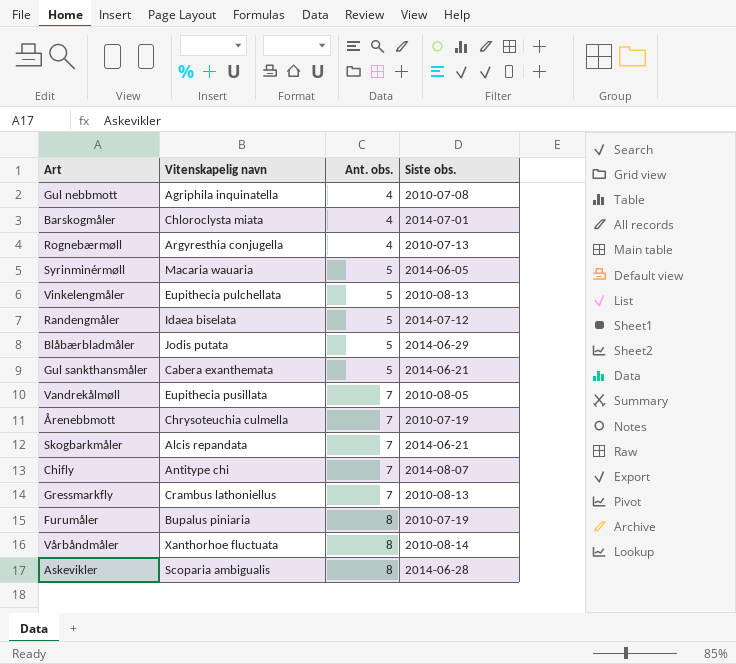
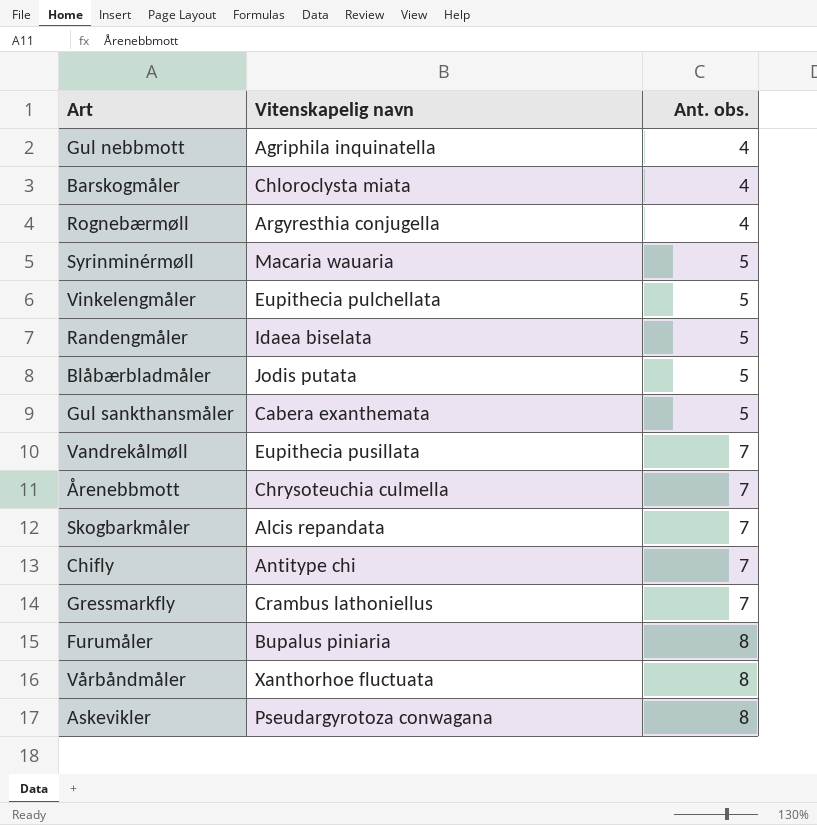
column Siste obs. | position: 4 -> none
Askevikler | Vitenskapelig navn: Scoparia ambigualis -> Pseudargyrotoza conwagana

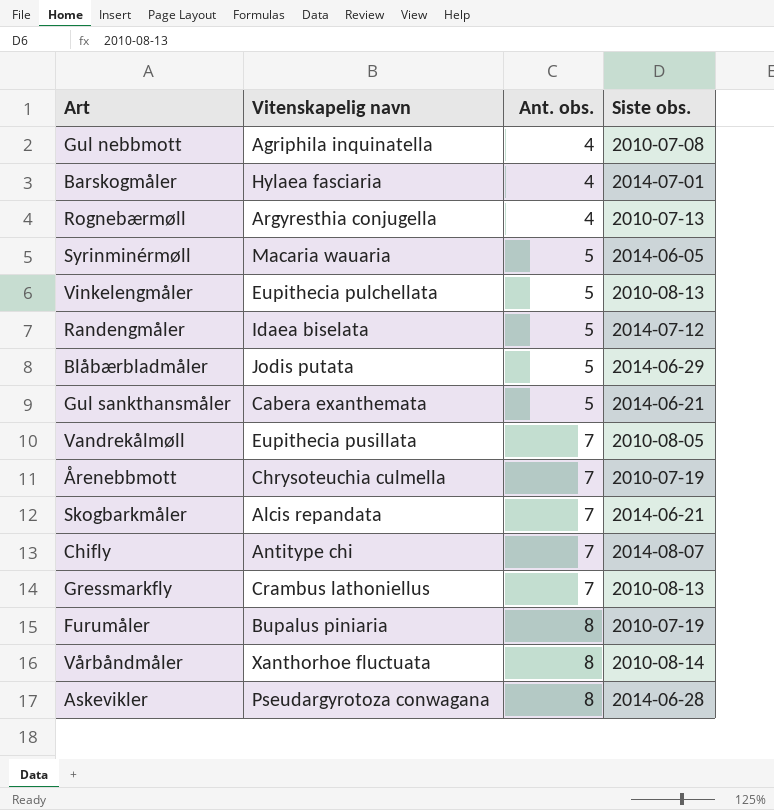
column Siste obs. | position: none -> 4
Barskogmåler | Vitenskapelig navn: Chloroclysta miata -> Hylaea fasciaria

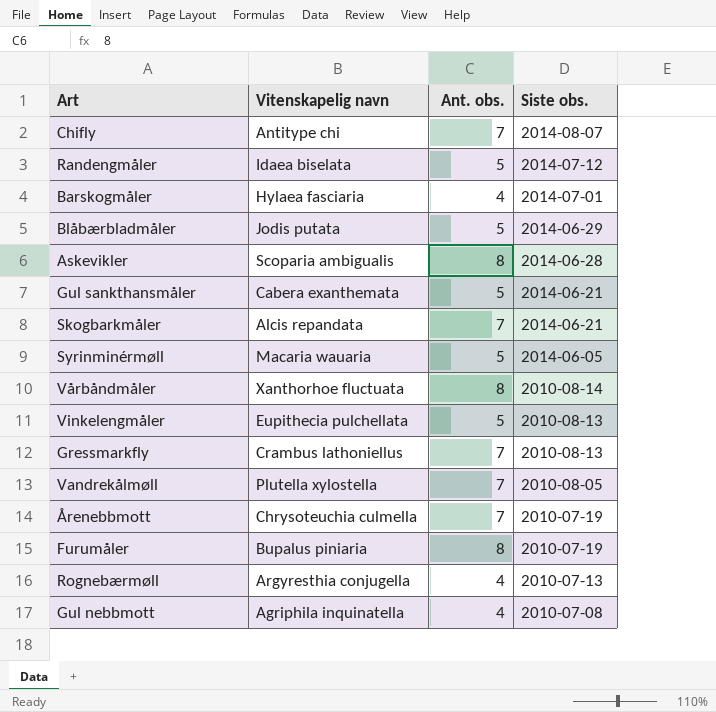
row order: Ant. obs. ascending -> Siste obs. descending
Askevikler | Vitenskapelig navn: Pseudargyrotoza conwagana -> Scoparia ambigualis
Vandrekålmøll | Vitenskapelig navn: Eupithecia pusillata -> Plutella xylostella

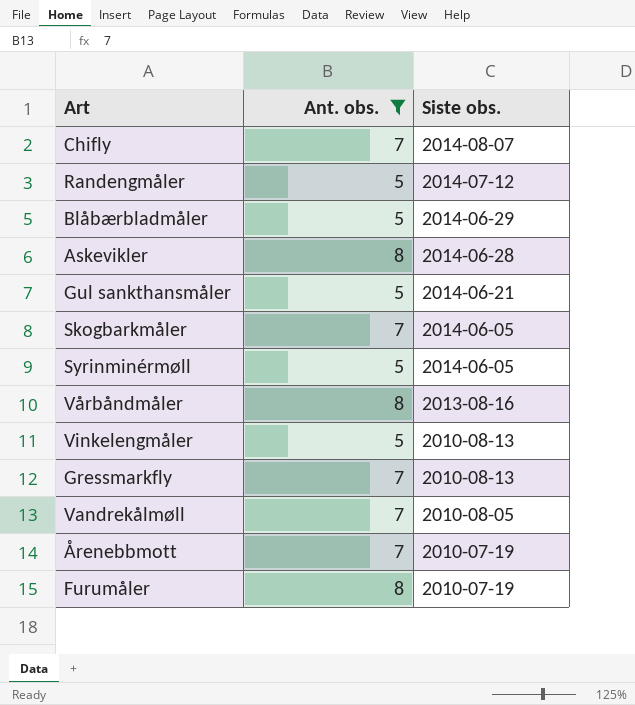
filter: none -> Ant. obs. != 4
column Vitenskapelig navn | position: 2 -> none
Skogbarkmåler | Siste obs.: 2014-06-21 -> 2014-06-05
Vårbåndmåler | Siste obs.: 2010-08-14 -> 2013-08-16

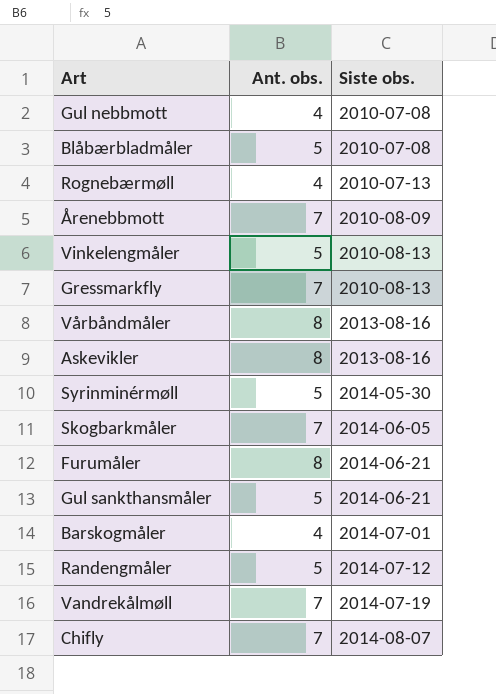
filter: Ant. obs. != 4 -> none
row order: Siste obs. descending -> Siste obs. ascending
Blåbærbladmåler | Siste obs.: 2014-06-29 -> 2010-07-08
Årenebbmott | Siste obs.: 2010-07-19 -> 2010-08-09
Askevikler | Siste obs.: 2014-06-28 -> 2013-08-16
Syrinminérmøll | Siste obs.: 2014-06-05 -> 2014-05-30
Furumåler | Siste obs.: 2010-07-19 -> 2014-06-21
Vandrekålmøll | Siste obs.: 2010-08-05 -> 2014-07-19

